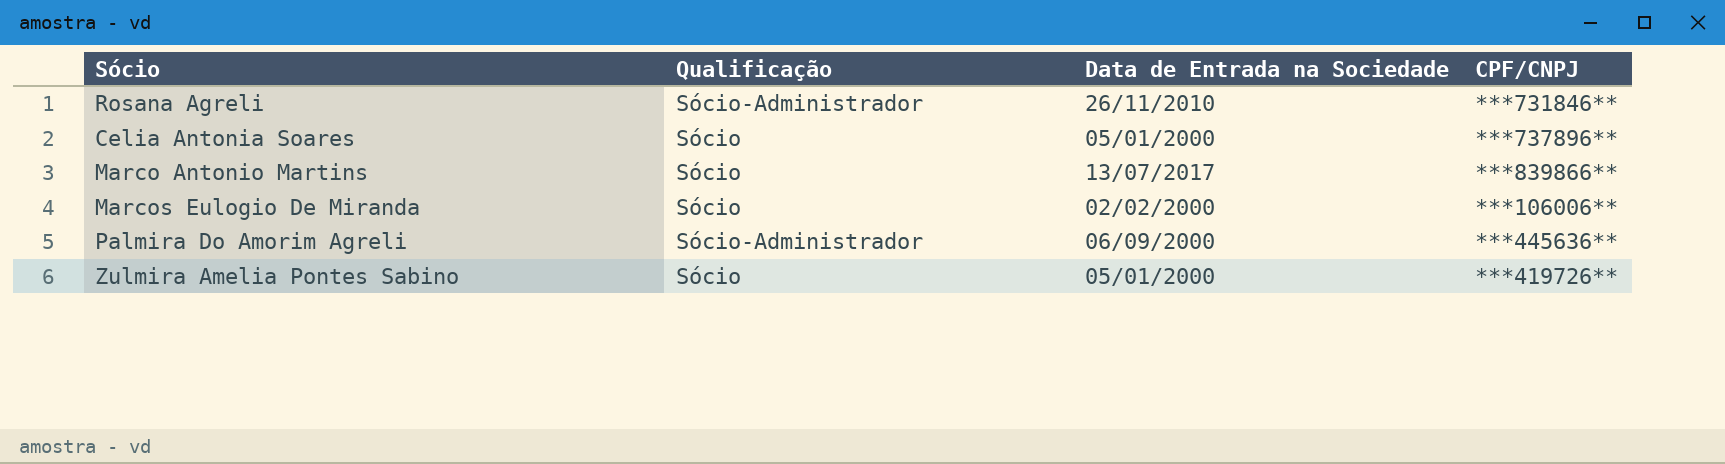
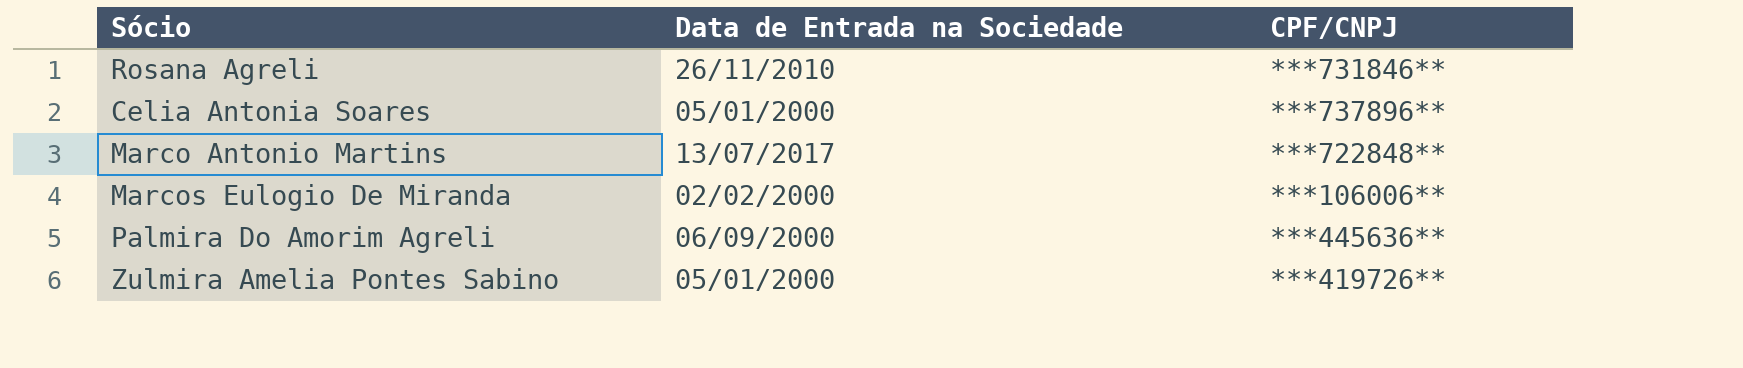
column Qualificação | position: 2 -> none
Marco Antonio Martins | CPF/CNPJ: ***839866** -> ***722848**

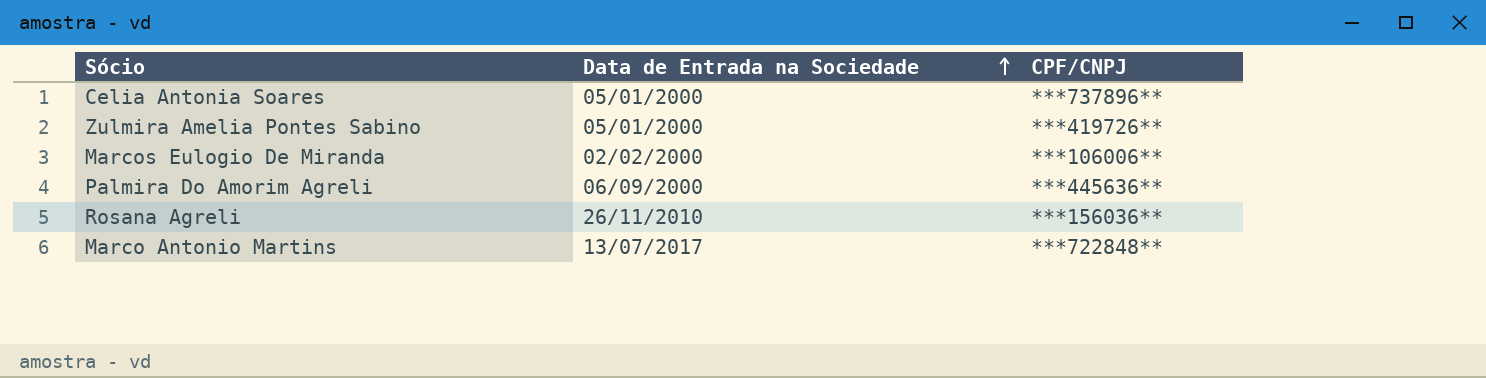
row order: none -> Data de Entrada na Sociedade ascending
Rosana Agreli | CPF/CNPJ: ***731846** -> ***156036**

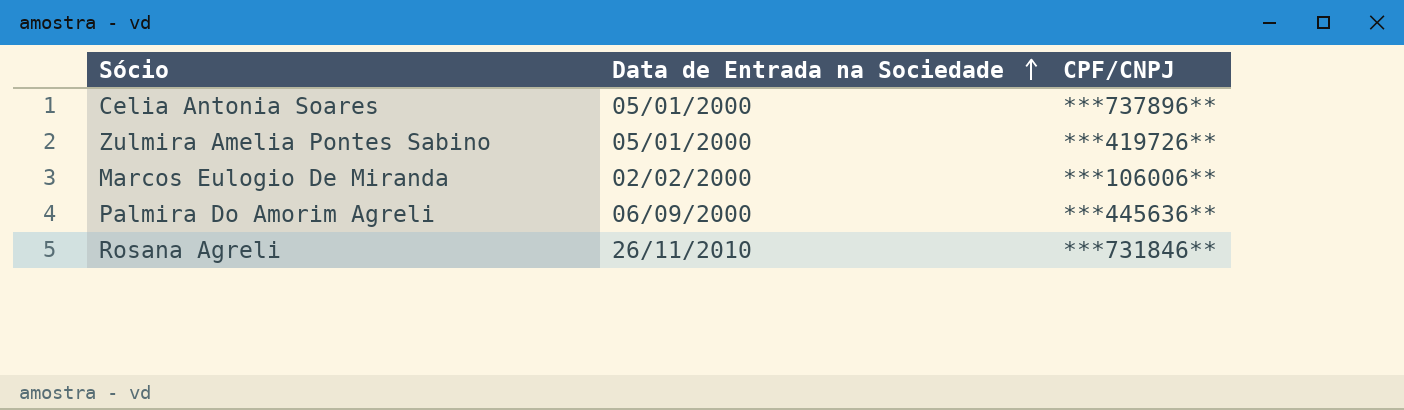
row Marco Antonio Martins: 13/07/2017 | ***722848** -> none
Rosana Agreli | CPF/CNPJ: ***156036** -> ***731846**

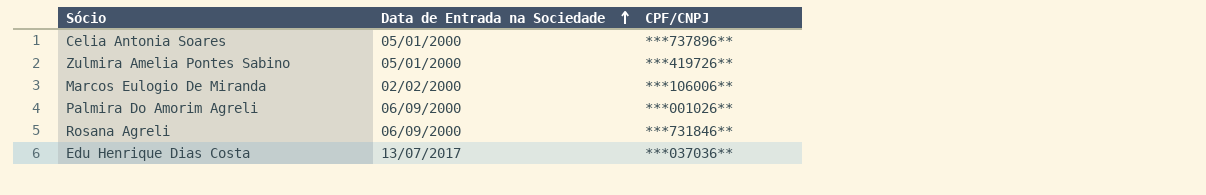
Palmira Do Amorim Agreli | CPF/CNPJ: ***445636** -> ***001026**
Rosana Agreli | Data de Entrada na Sociedade: 26/11/2010 -> 06/09/2000
row Edu Henrique Dias Costa: none -> 13/07/2017 | ***037036**

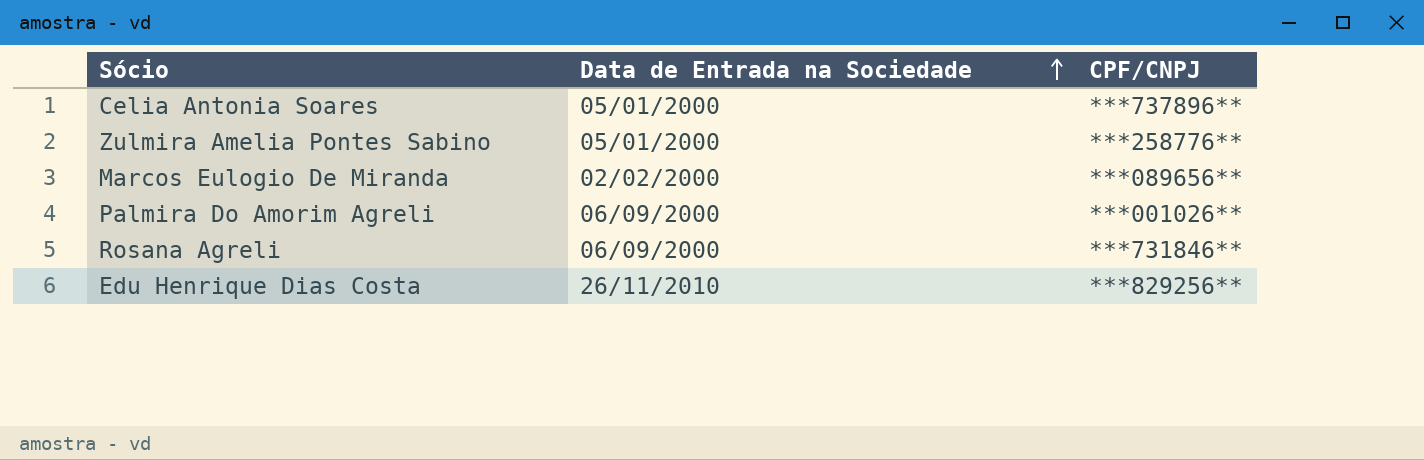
Zulmira Amelia Pontes Sabino | CPF/CNPJ: ***419726** -> ***258776**
Marcos Eulogio De Miranda | CPF/CNPJ: ***106006** -> ***089656**
Edu Henrique Dias Costa | Data de Entrada na Sociedade: 13/07/2017 -> 26/11/2010
Edu Henrique Dias Costa | CPF/CNPJ: ***037036** -> ***829256**

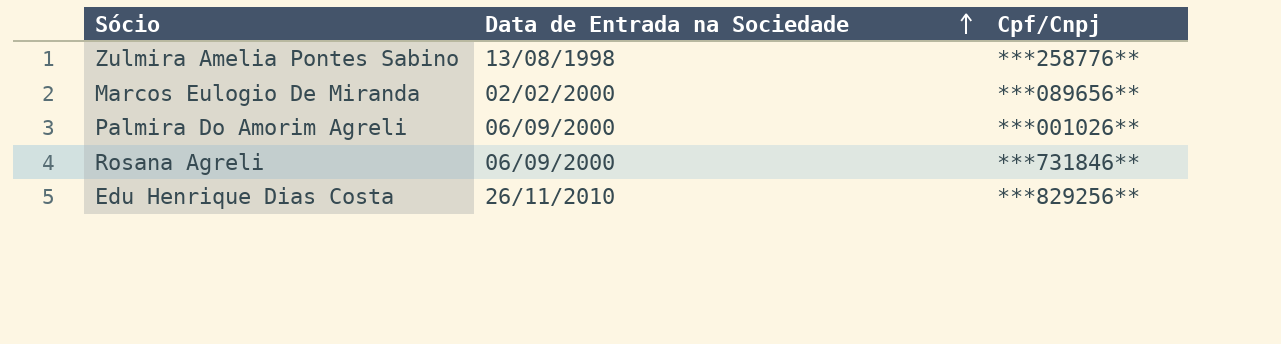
column name: CPF/CNPJ -> Cpf/Cnpj
row Celia Antonia Soares: 05/01/2000 | ***737896** -> none
Zulmira Amelia Pontes Sabino | Data de Entrada na Sociedade: 05/01/2000 -> 13/08/1998

